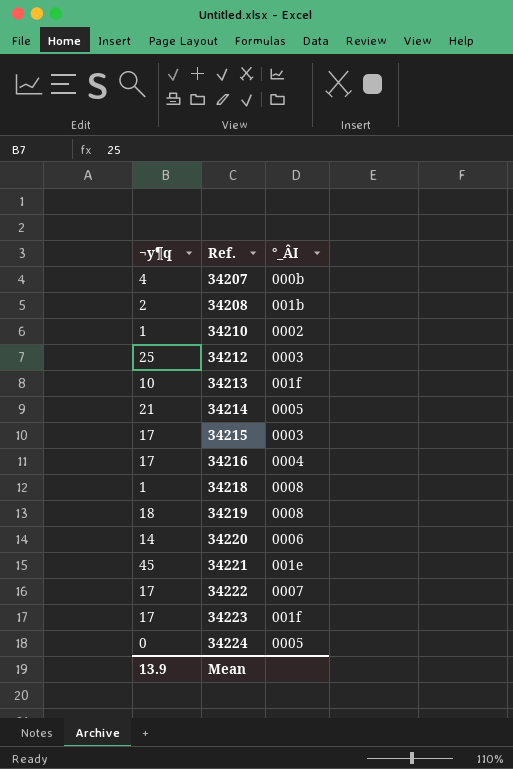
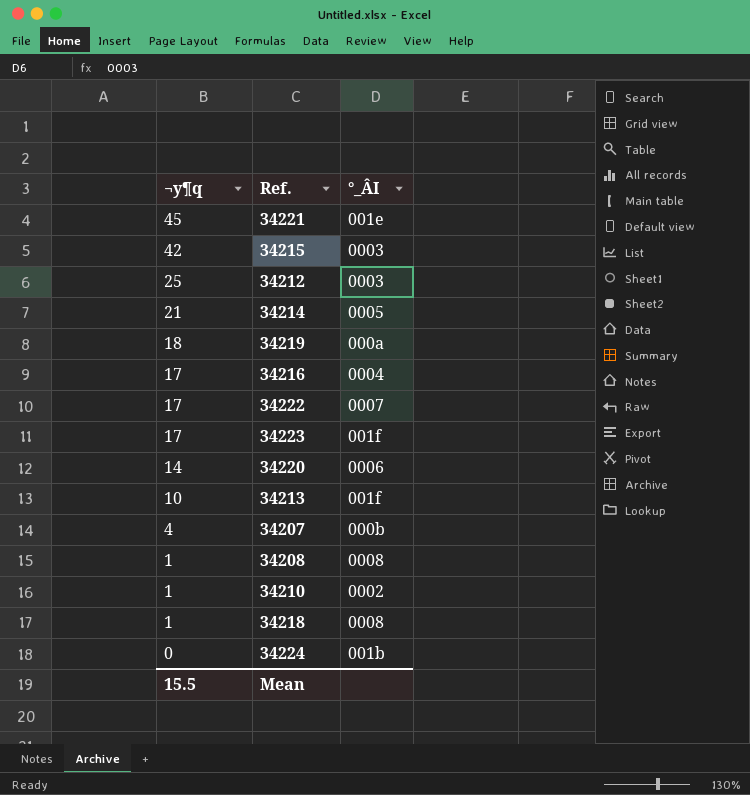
row order: Ref. ascending -> ¬y¶q descending
34215 | ¬y¶q: 17 -> 42
34219 | °_ÂI: 0008 -> 000a
34208 | ¬y¶q: 2 -> 1
34208 | °_ÂI: 001b -> 0008
34224 | °_ÂI: 0005 -> 001b
Mean | ¬y¶q: 13.9 -> 15.5

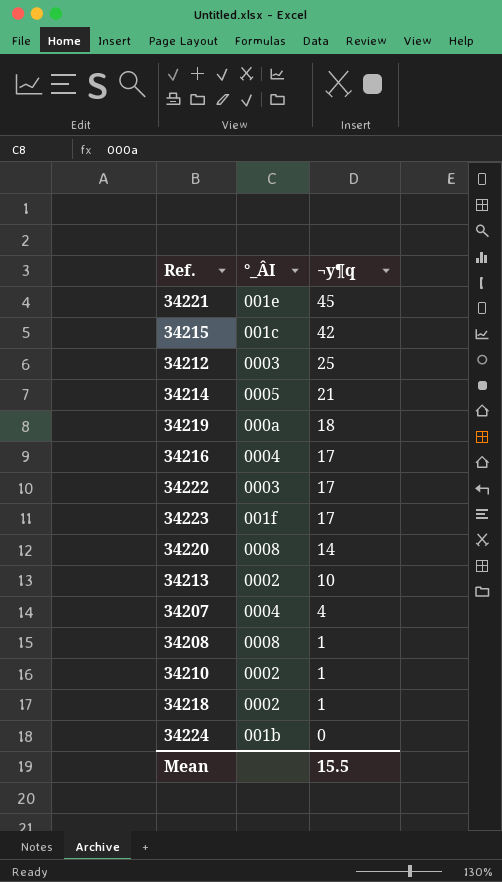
column ¬y¶q | position: 1 -> 3
34215 | °_ÂI: 0003 -> 001c
34222 | °_ÂI: 0007 -> 0003
34220 | °_ÂI: 0006 -> 0008
34213 | °_ÂI: 001f -> 0002
34207 | °_ÂI: 000b -> 0004
34218 | °_ÂI: 0008 -> 0002

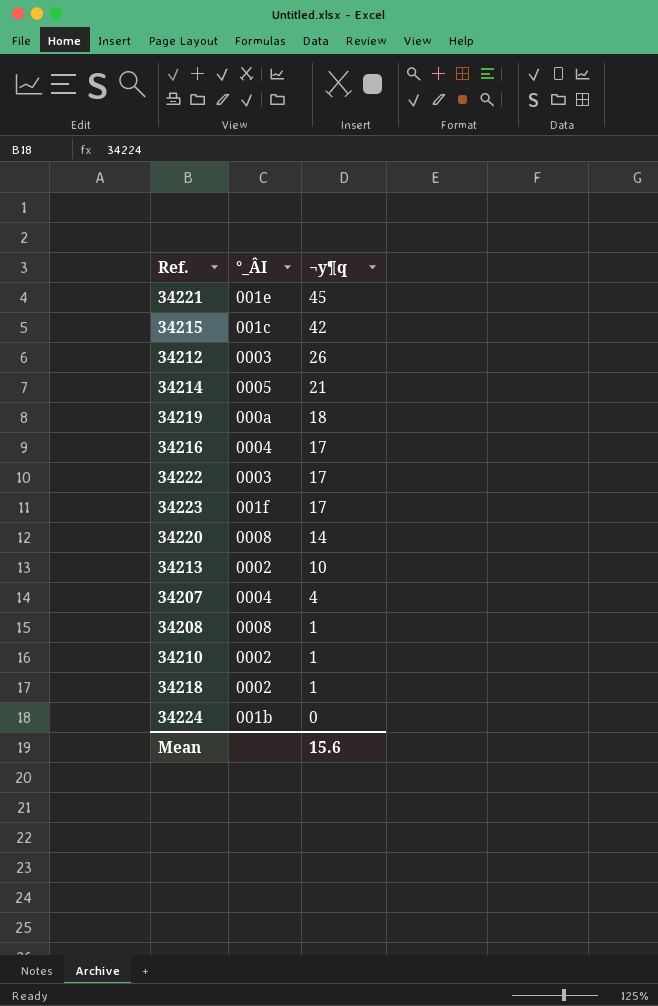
34212 | ¬y¶q: 25 -> 26
Mean | ¬y¶q: 15.5 -> 15.6

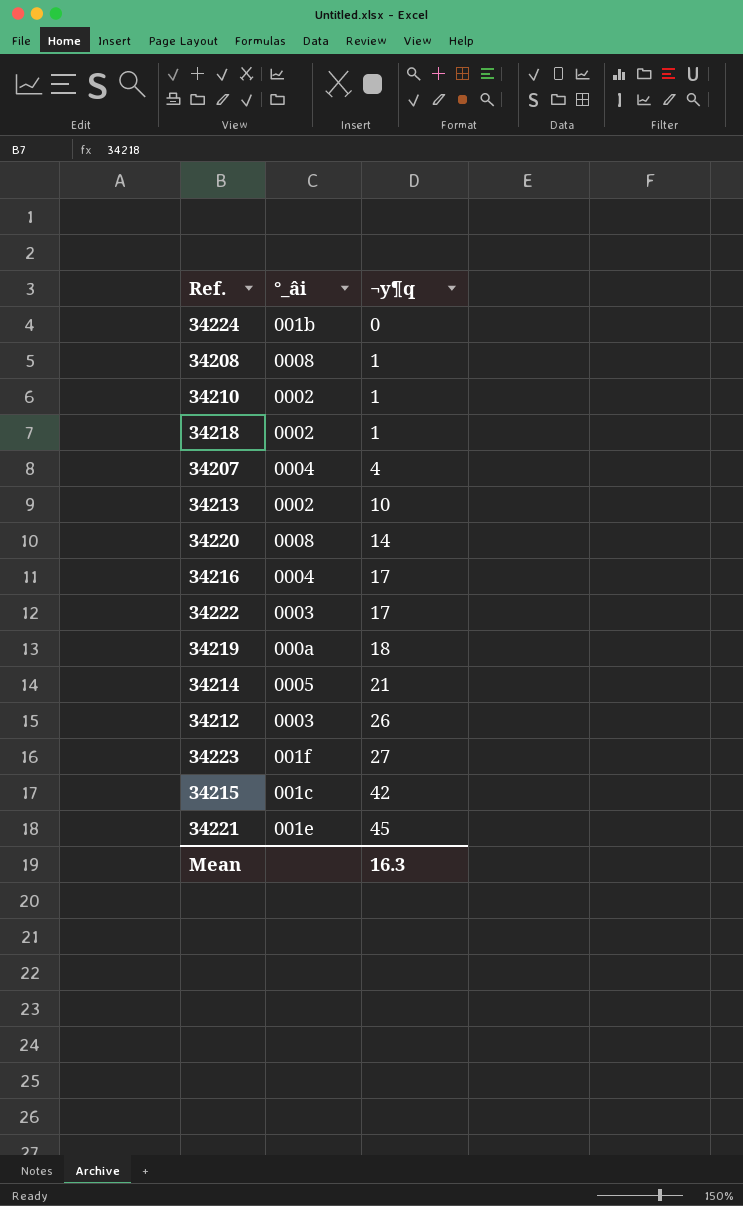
row order: ¬y¶q descending -> ¬y¶q ascending
column name: °_ÂI -> °_âi
34223 | ¬y¶q: 17 -> 27
Mean | ¬y¶q: 15.6 -> 16.3

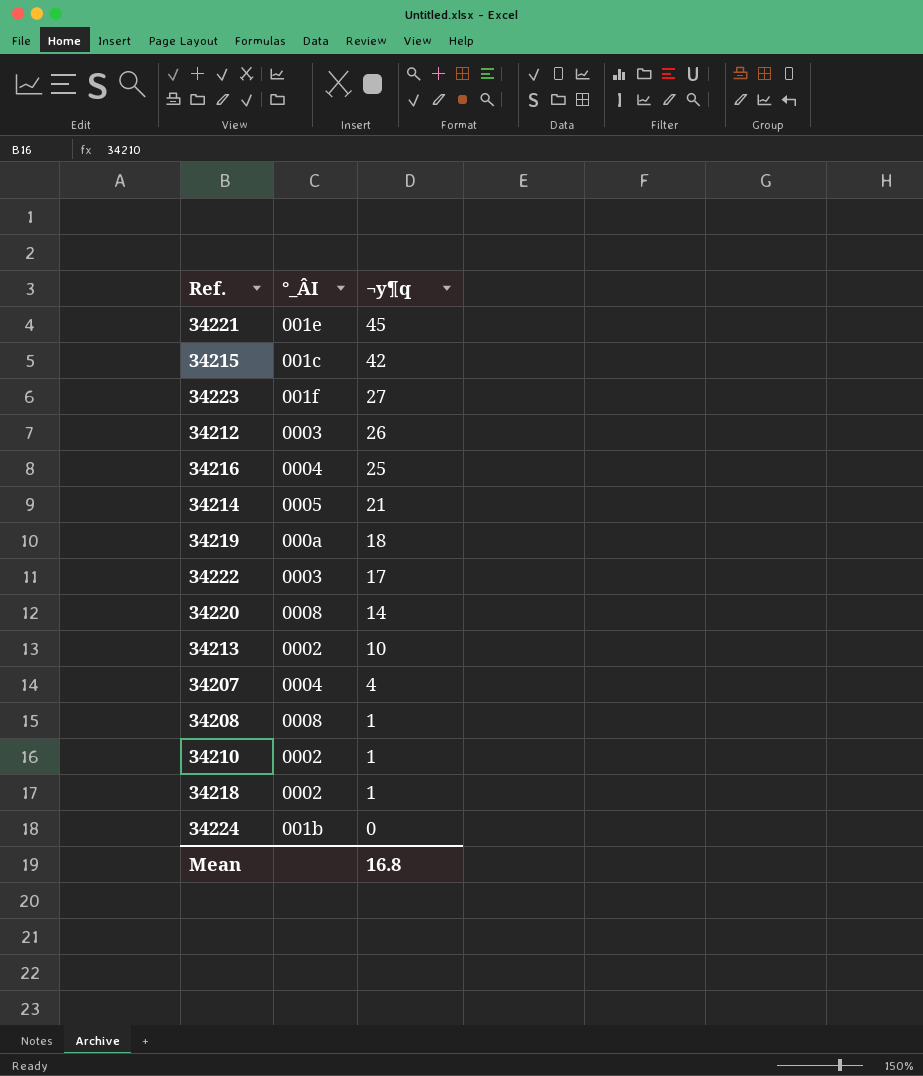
row order: ¬y¶q ascending -> ¬y¶q descending
column name: °_âi -> °_ÂI
34216 | ¬y¶q: 17 -> 25
Mean | ¬y¶q: 16.3 -> 16.8

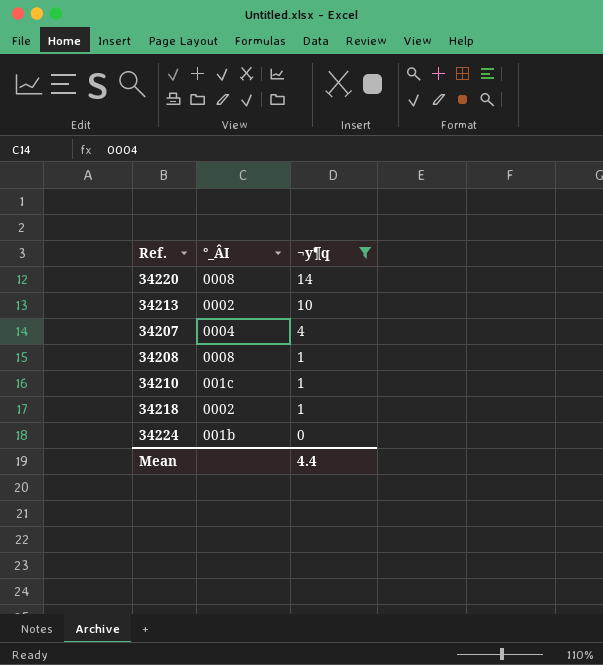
filter: none -> ¬y¶q <= 14
34210 | °_ÂI: 0002 -> 001c
Mean | ¬y¶q: 16.8 -> 4.4

